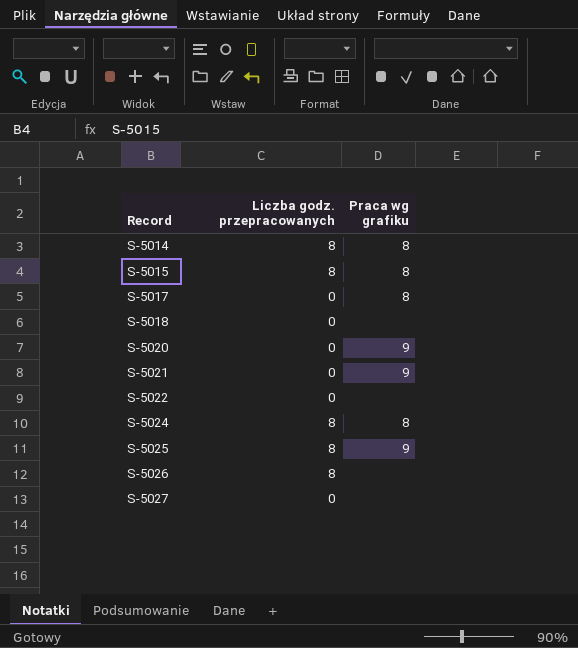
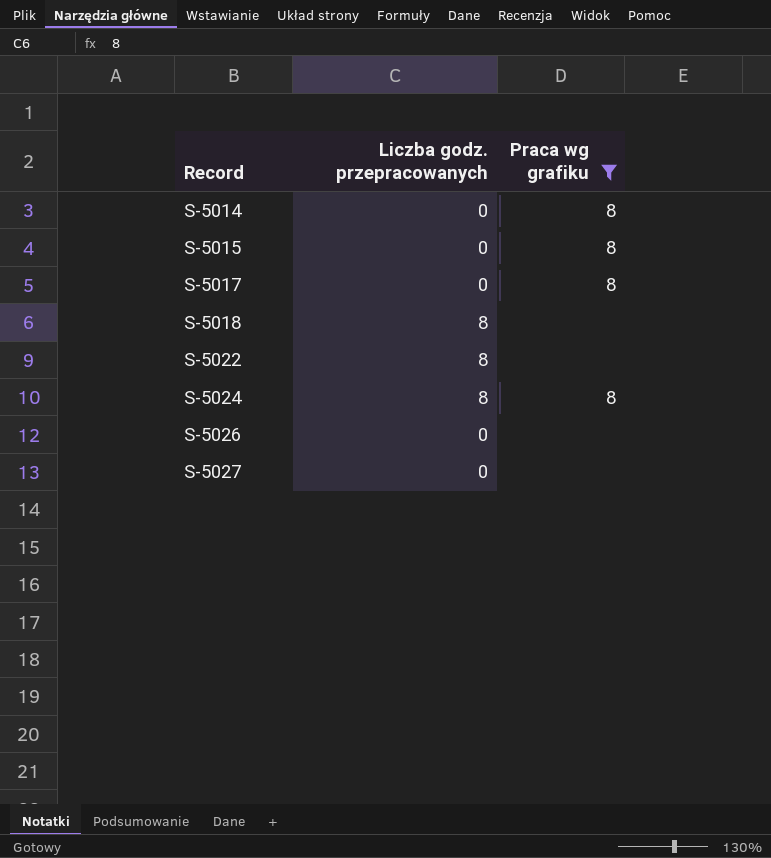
filter: none -> Praca wg grafiku != 9
S-5014 | Liczba godz. przepracowanych: 8 -> 0
S-5015 | Liczba godz. przepracowanych: 8 -> 0
S-5018 | Liczba godz. przepracowanych: 0 -> 8
S-5022 | Liczba godz. przepracowanych: 0 -> 8
S-5026 | Liczba godz. przepracowanych: 8 -> 0

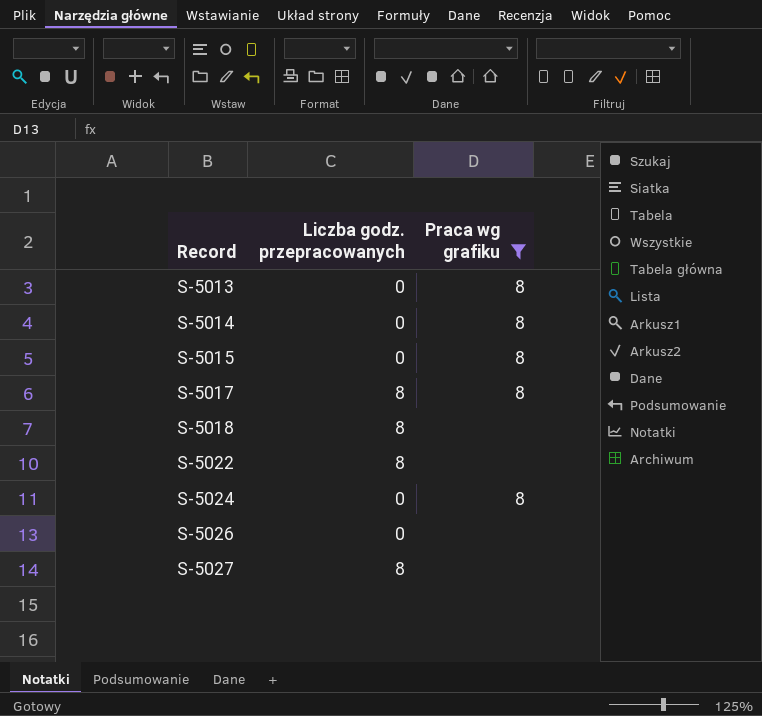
row S-5013: none -> 0 | 8
S-5017 | Liczba godz. przepracowanych: 0 -> 8
S-5024 | Liczba godz. przepracowanych: 8 -> 0
S-5027 | Liczba godz. przepracowanych: 0 -> 8

